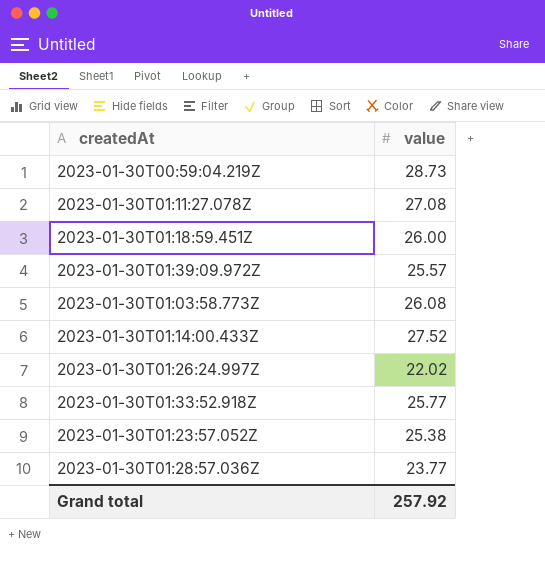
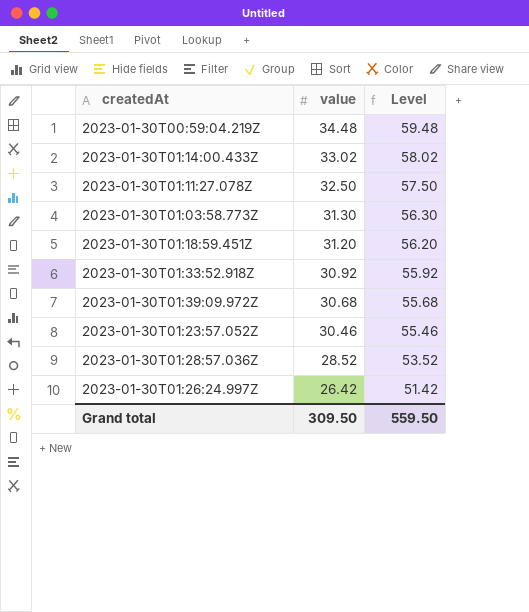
row order: none -> value descending
column Level | formula: none -> [value] + 25
2023-01-30T00:59:04.219Z | value: 28.73 -> 34.48
2023-01-30T01:14:00.433Z | value: 27.52 -> 33.02
2023-01-30T01:11:27.078Z | value: 27.08 -> 32.50
2023-01-30T01:03:58.773Z | value: 26.08 -> 31.30
2023-01-30T01:18:59.451Z | value: 26.00 -> 31.20
2023-01-30T01:33:52.918Z | value: 25.77 -> 30.92
2023-01-30T01:39:09.972Z | value: 25.57 -> 30.68
2023-01-30T01:23:57.052Z | value: 25.38 -> 30.46
2023-01-30T01:28:57.036Z | value: 23.77 -> 28.52
2023-01-30T01:26:24.997Z | value: 22.02 -> 26.42
Grand total | value: 257.92 -> 309.50

